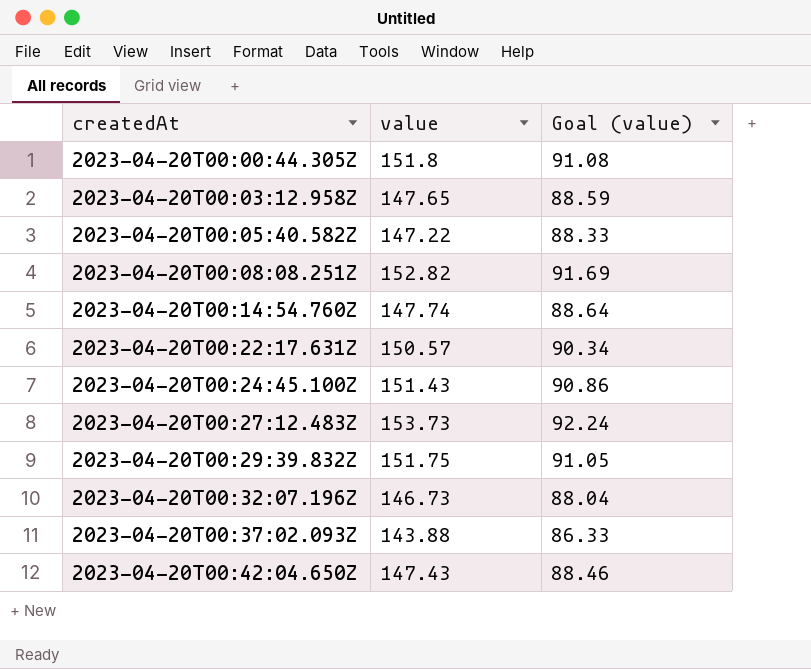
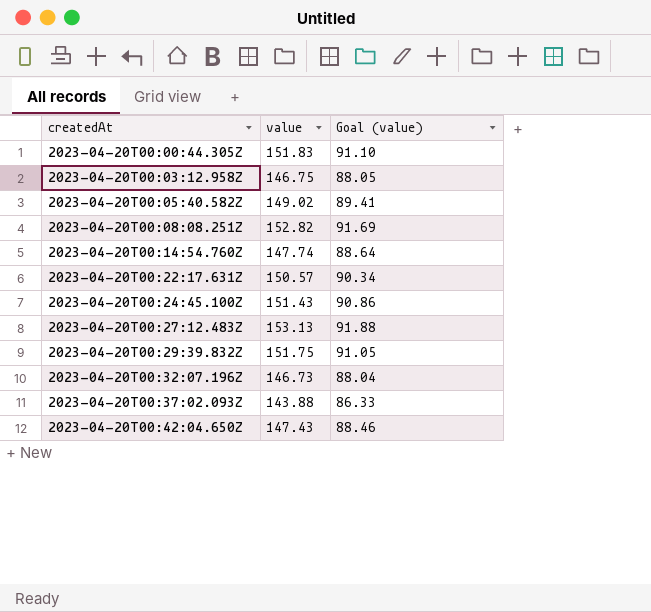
2023-04-20T00:00:44.305Z | value: 151.8 -> 151.83
2023-04-20T00:00:44.305Z | Goal (value): 91.08 -> 91.10
2023-04-20T00:03:12.958Z | value: 147.65 -> 146.75
2023-04-20T00:03:12.958Z | Goal (value): 88.59 -> 88.05
2023-04-20T00:05:40.582Z | value: 147.22 -> 149.02
2023-04-20T00:05:40.582Z | Goal (value): 88.33 -> 89.41
2023-04-20T00:27:12.483Z | value: 153.73 -> 153.13
2023-04-20T00:27:12.483Z | Goal (value): 92.24 -> 91.88

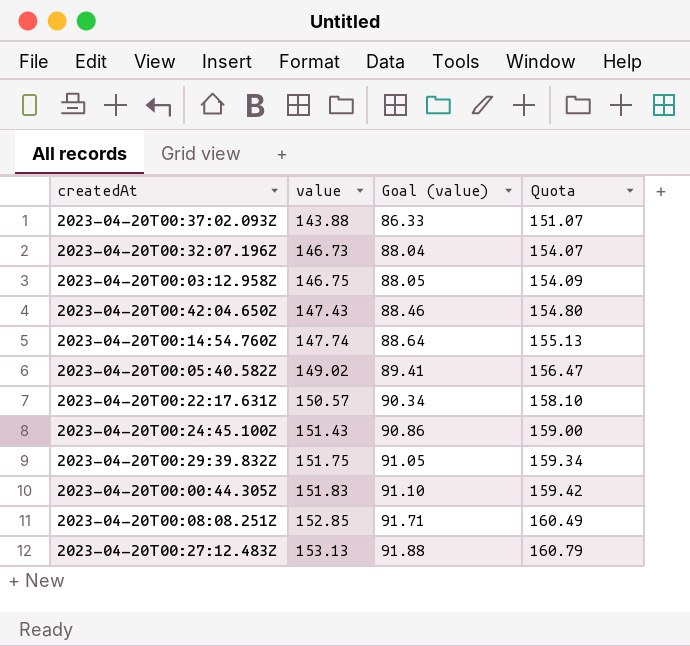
row order: createdAt ascending -> value ascending
column Quota | formula: none -> [value] * 1.05
2023-04-20T00:08:08.251Z | value: 152.82 -> 152.85
2023-04-20T00:08:08.251Z | Goal (value): 91.69 -> 91.71

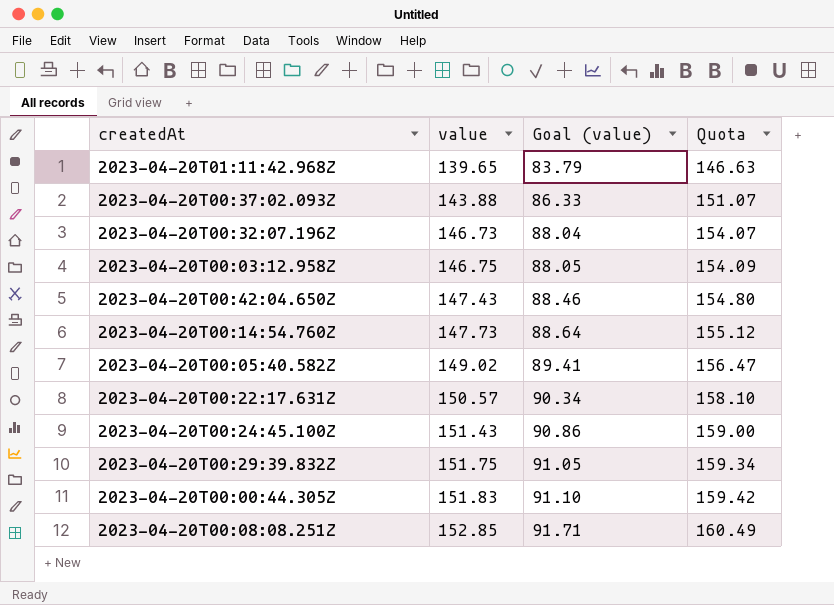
row 2023-04-20T00:27:12.483Z: 153.13 | 91.88 | 160.79 -> none
row 2023-04-20T01:11:42.968Z: none -> 139.65 | 83.79 | 146.63
2023-04-20T00:14:54.760Z | value: 147.74 -> 147.73
2023-04-20T00:14:54.760Z | Quota: 155.13 -> 155.12

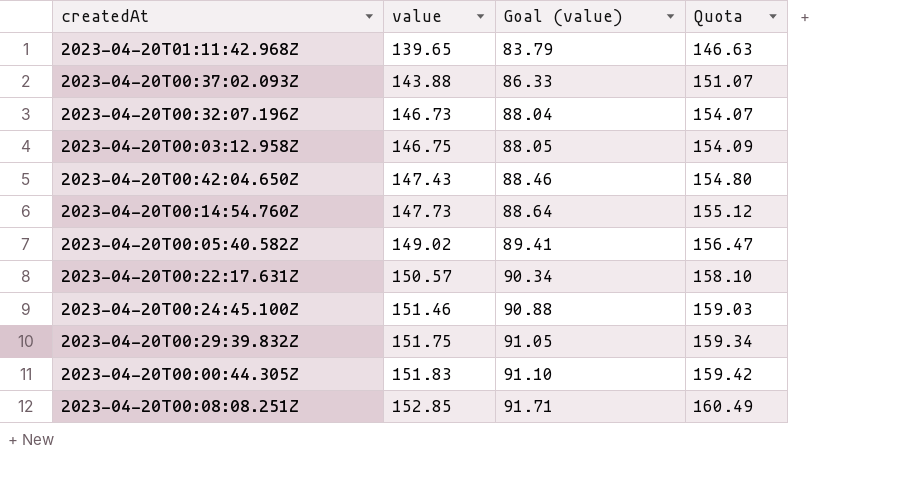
2023-04-20T00:24:45.100Z | value: 151.43 -> 151.46
2023-04-20T00:24:45.100Z | Goal (value): 90.86 -> 90.88
2023-04-20T00:24:45.100Z | Quota: 159.00 -> 159.03

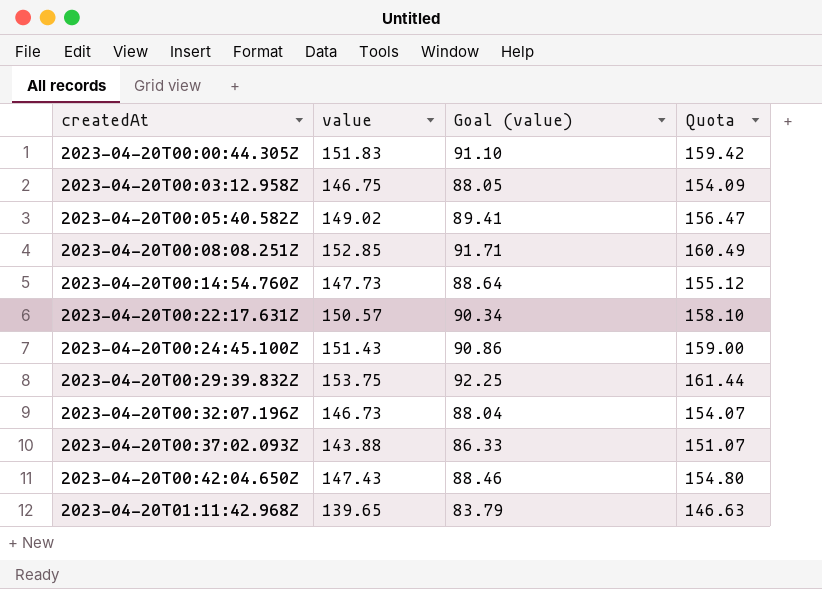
row order: value ascending -> createdAt ascending
2023-04-20T00:24:45.100Z | value: 151.46 -> 151.43
2023-04-20T00:24:45.100Z | Goal (value): 90.88 -> 90.86
2023-04-20T00:24:45.100Z | Quota: 159.03 -> 159.00
2023-04-20T00:29:39.832Z | value: 151.75 -> 153.75
2023-04-20T00:29:39.832Z | Goal (value): 91.05 -> 92.25
2023-04-20T00:29:39.832Z | Quota: 159.34 -> 161.44

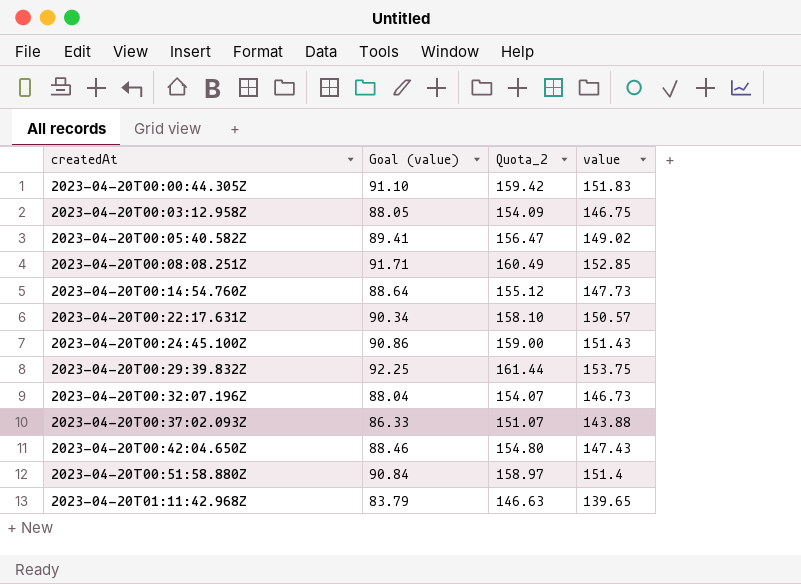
column name: Quota -> Quota_2
column value | position: 2 -> 4
row 2023-04-20T00:51:58.880Z: none -> 90.84 | 158.97 | 151.4

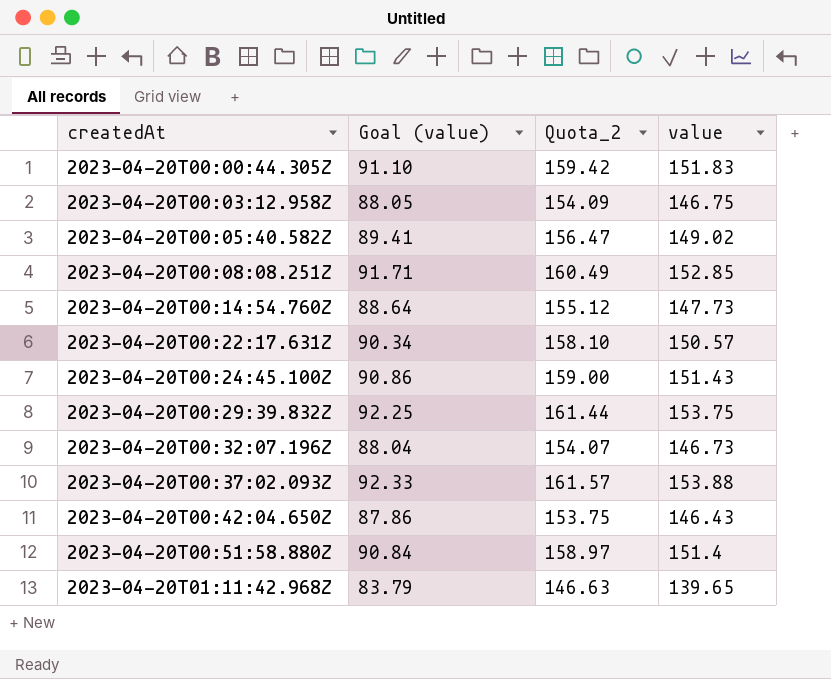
2023-04-20T00:37:02.093Z | Goal (value): 86.33 -> 92.33
2023-04-20T00:37:02.093Z | Quota_2: 151.07 -> 161.57
2023-04-20T00:37:02.093Z | value: 143.88 -> 153.88
2023-04-20T00:42:04.650Z | Goal (value): 88.46 -> 87.86
2023-04-20T00:42:04.650Z | Quota_2: 154.80 -> 153.75
2023-04-20T00:42:04.650Z | value: 147.43 -> 146.43

